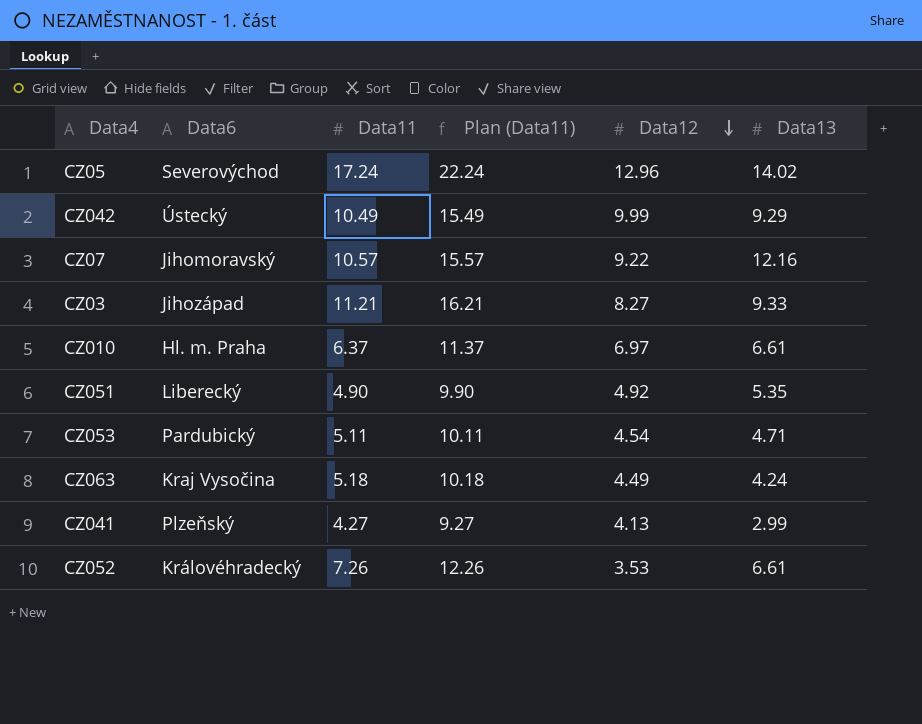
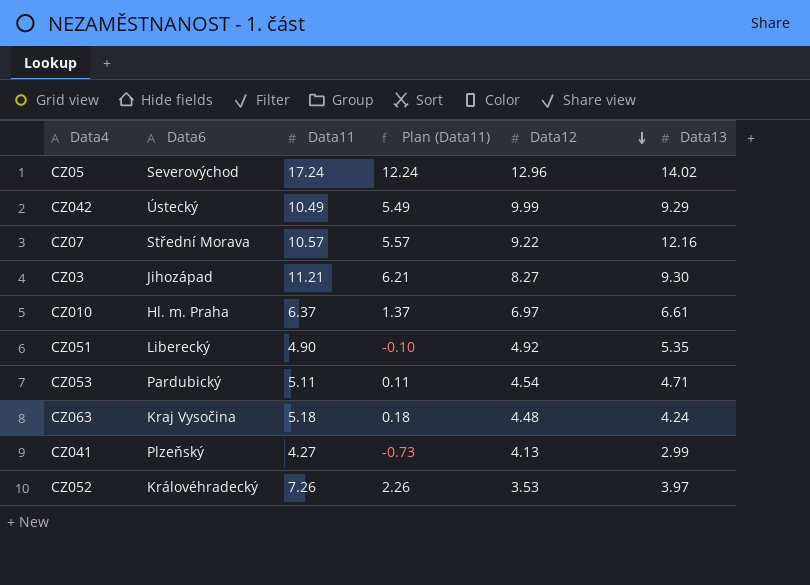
column Plan (Data11) | formula: [Data11] + 5 -> [Data11] - 5
CZ07 | Data6: Jihomoravský -> Střední Morava
CZ03 | Data13: 9.33 -> 9.30
CZ063 | Data12: 4.49 -> 4.48
CZ052 | Data13: 6.61 -> 3.97

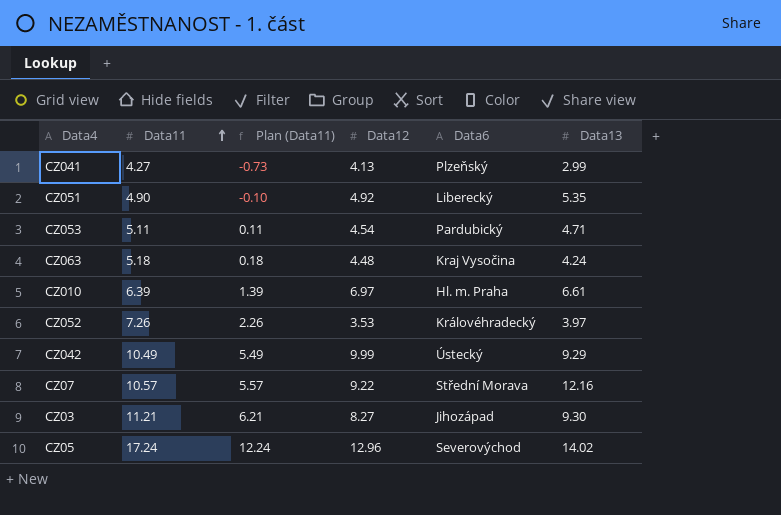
row order: Data12 descending -> Data11 ascending
column Data6 | position: 2 -> 5
CZ010 | Data11: 6.37 -> 6.39
CZ010 | Plan (Data11): 1.37 -> 1.39

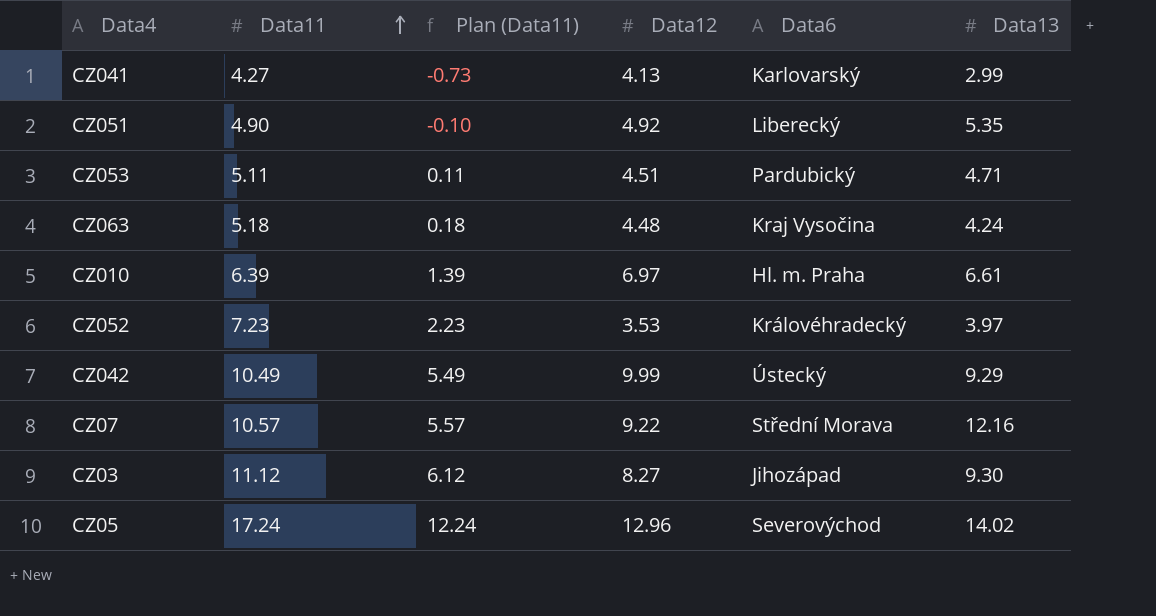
CZ041 | Data6: Plzeňský -> Karlovarský
CZ053 | Data12: 4.54 -> 4.51
CZ052 | Data11: 7.26 -> 7.23
CZ052 | Plan (Data11): 2.26 -> 2.23
CZ03 | Data11: 11.21 -> 11.12
CZ03 | Plan (Data11): 6.21 -> 6.12

